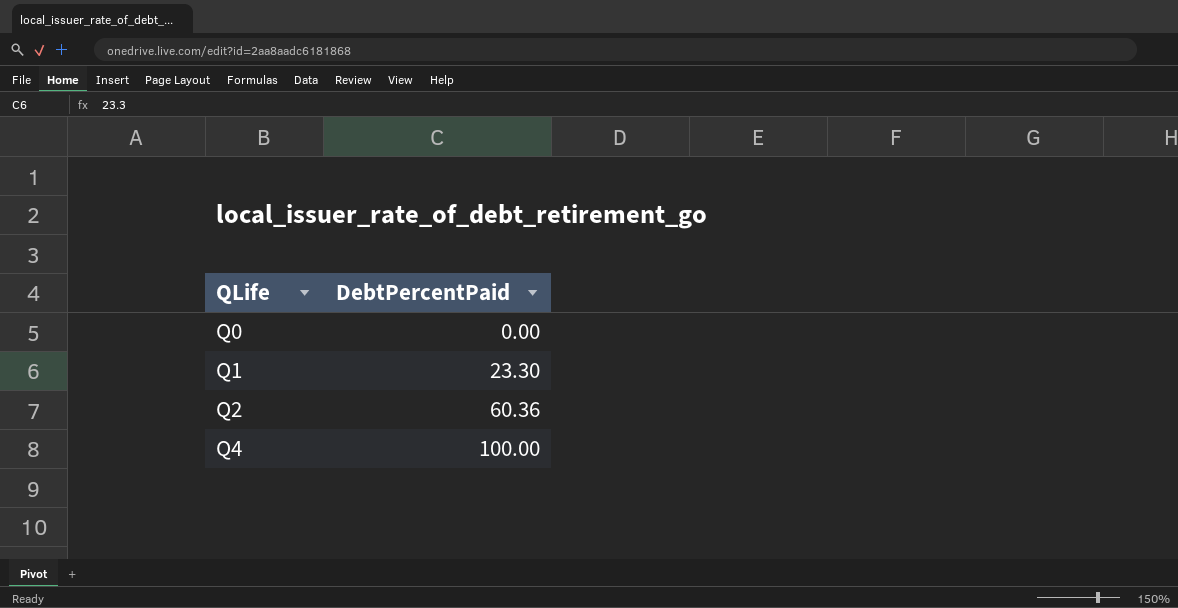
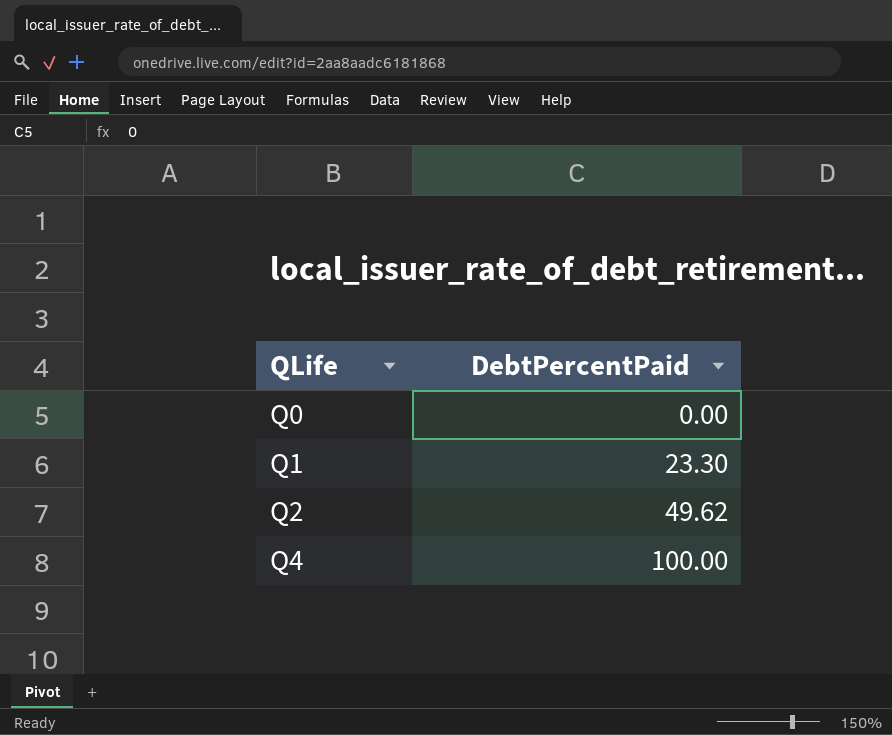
Q2 | DebtPercentPaid: 60.36 -> 49.62

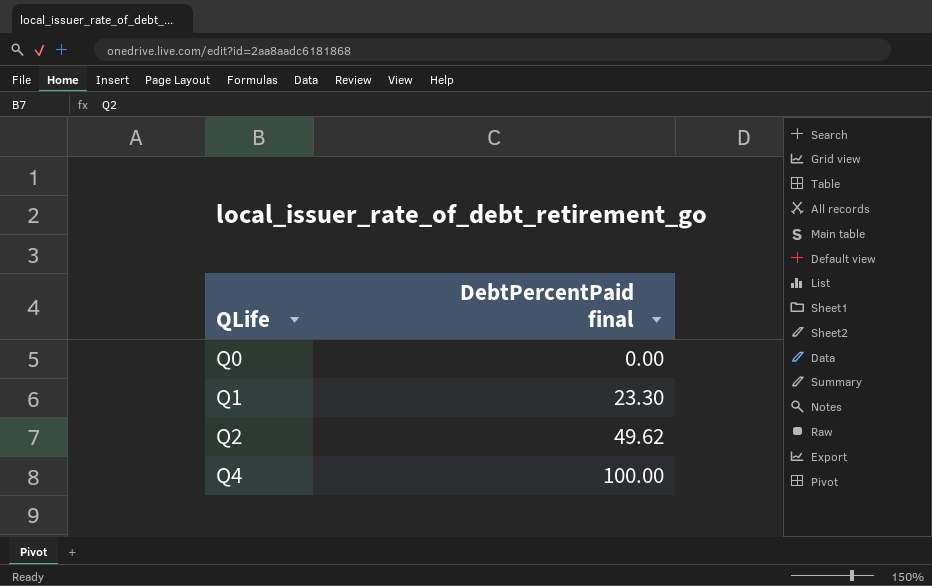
column name: DebtPercentPaid -> DebtPercentPaid final

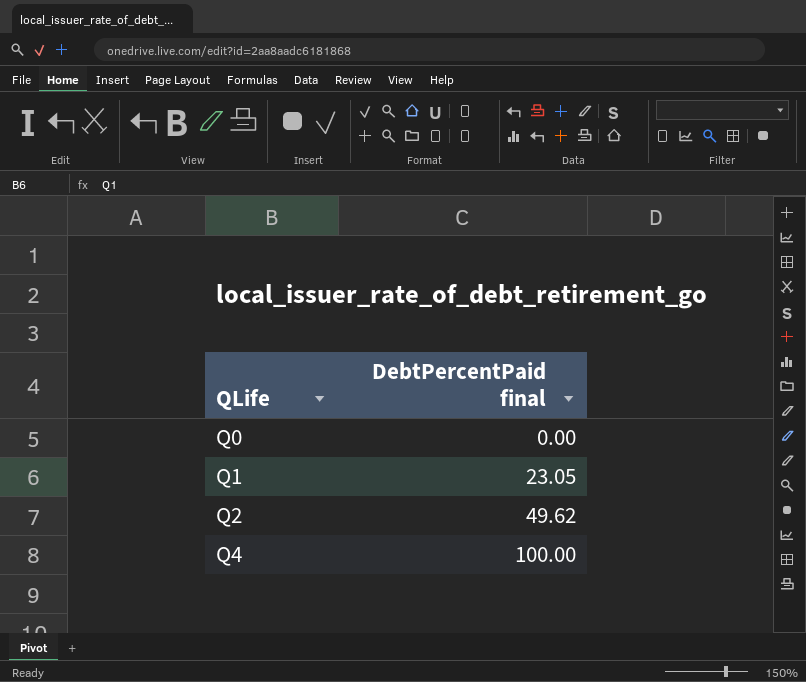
Q1 | DebtPercentPaid final: 23.30 -> 23.05

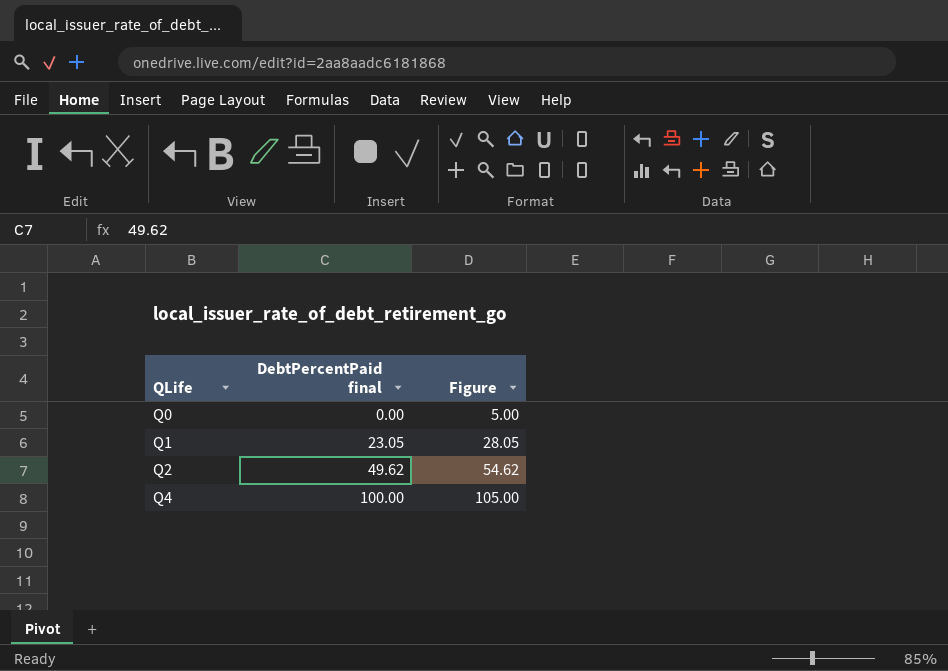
column Figure | formula: none -> [DebtPercentPaid final] + 5

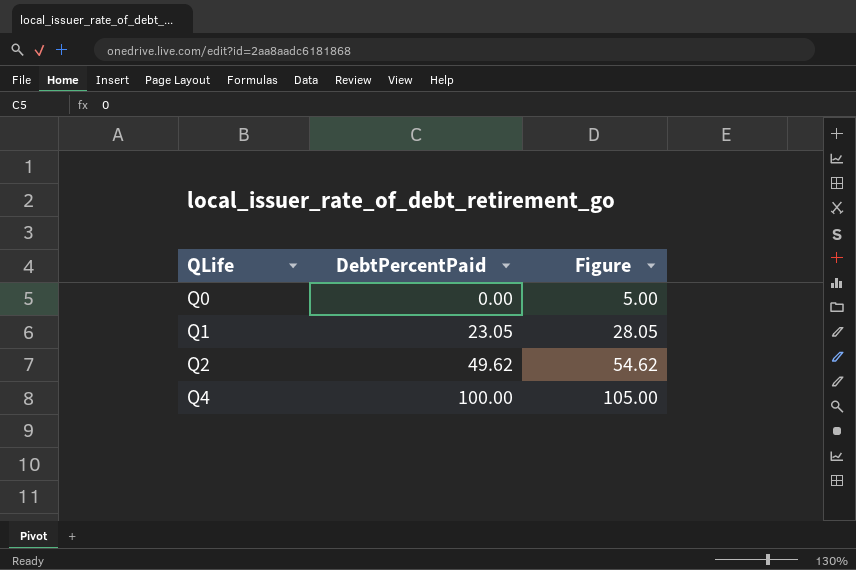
column name: DebtPercentPaid final -> DebtPercentPaid

